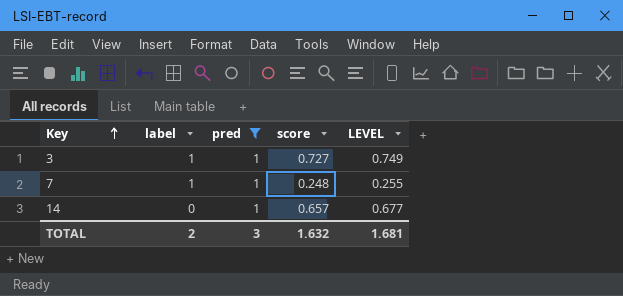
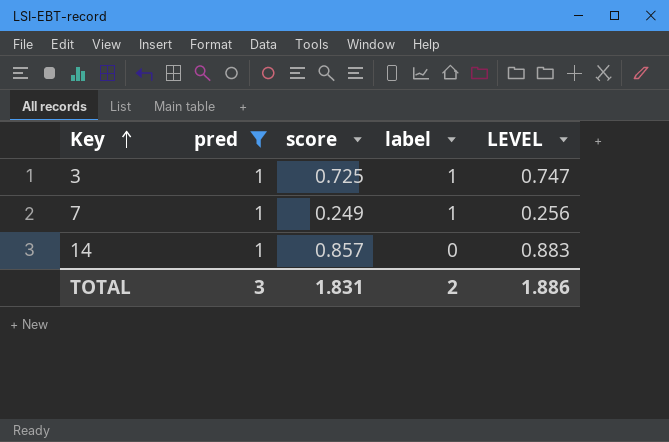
column label | position: 2 -> 4
3 | score: 0.727 -> 0.725
3 | LEVEL: 0.749 -> 0.747
7 | score: 0.248 -> 0.249
7 | LEVEL: 0.255 -> 0.256
14 | score: 0.657 -> 0.857
14 | LEVEL: 0.677 -> 0.883
TOTAL | score: 1.632 -> 1.831
TOTAL | LEVEL: 1.681 -> 1.886

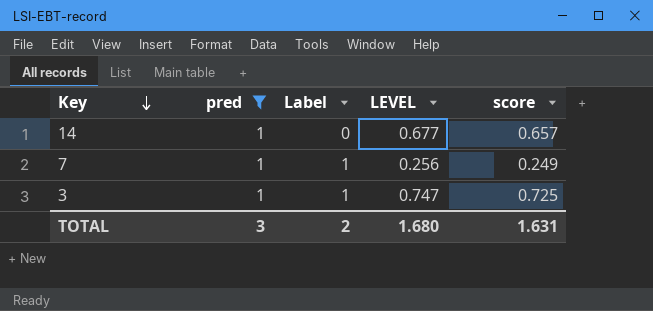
row order: Key ascending -> Key descending
column name: label -> Label
column score | position: 3 -> 5
14 | LEVEL: 0.883 -> 0.677
14 | score: 0.857 -> 0.657
TOTAL | LEVEL: 1.886 -> 1.680
TOTAL | score: 1.831 -> 1.631

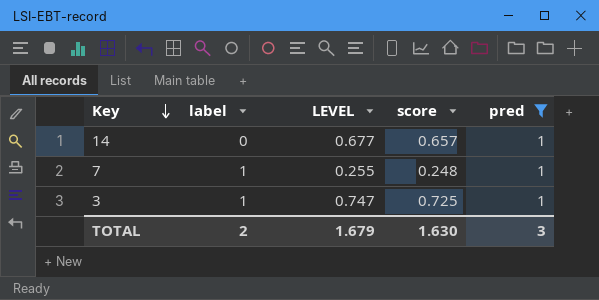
column name: Label -> label
column pred | position: 2 -> 5
7 | LEVEL: 0.256 -> 0.255
7 | score: 0.249 -> 0.248
TOTAL | LEVEL: 1.680 -> 1.679
TOTAL | score: 1.631 -> 1.630

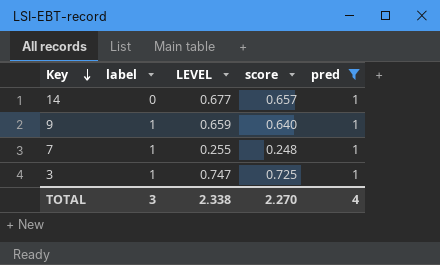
row 9: none -> 1 | 0.659 | 0.640 | 1
TOTAL | label: 2 -> 3
TOTAL | LEVEL: 1.679 -> 2.338
TOTAL | score: 1.630 -> 2.270
TOTAL | pred: 3 -> 4

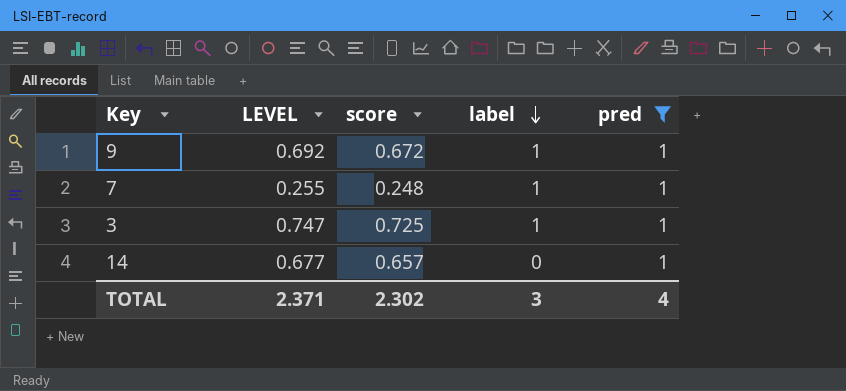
row order: Key descending -> label descending
column label | position: 2 -> 4
9 | LEVEL: 0.659 -> 0.692
9 | score: 0.640 -> 0.672
TOTAL | LEVEL: 2.338 -> 2.371
TOTAL | score: 2.270 -> 2.302

